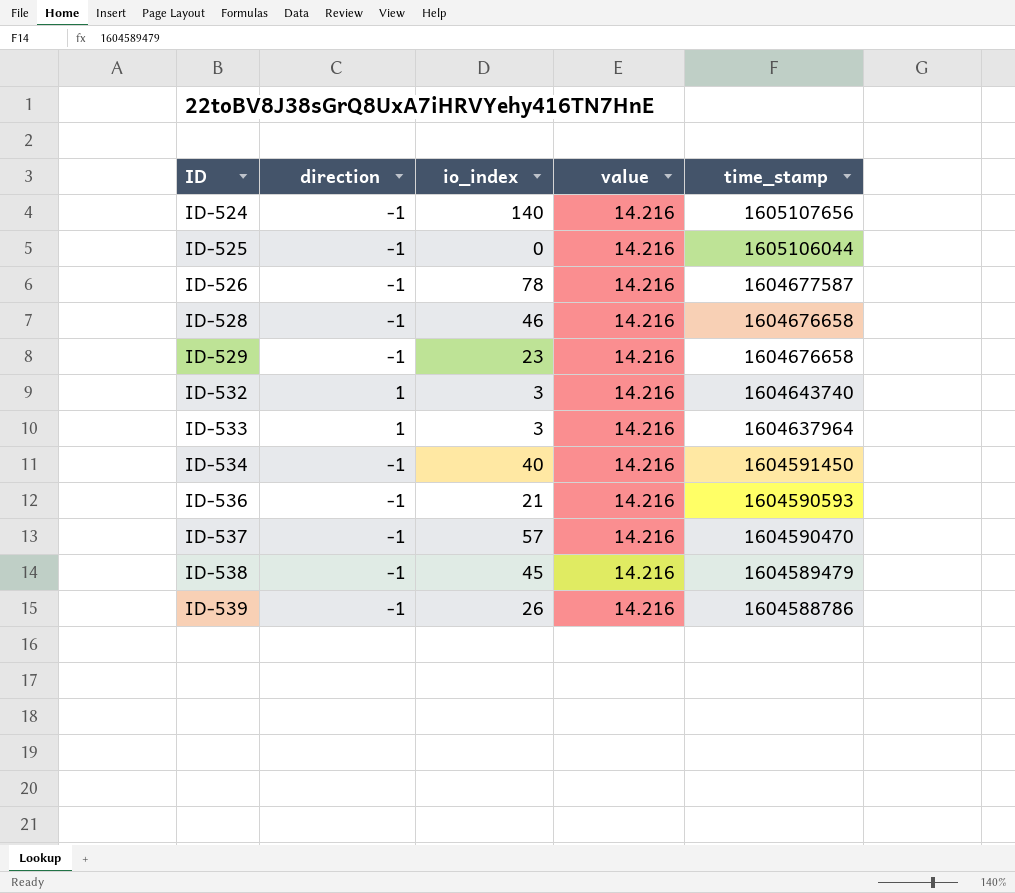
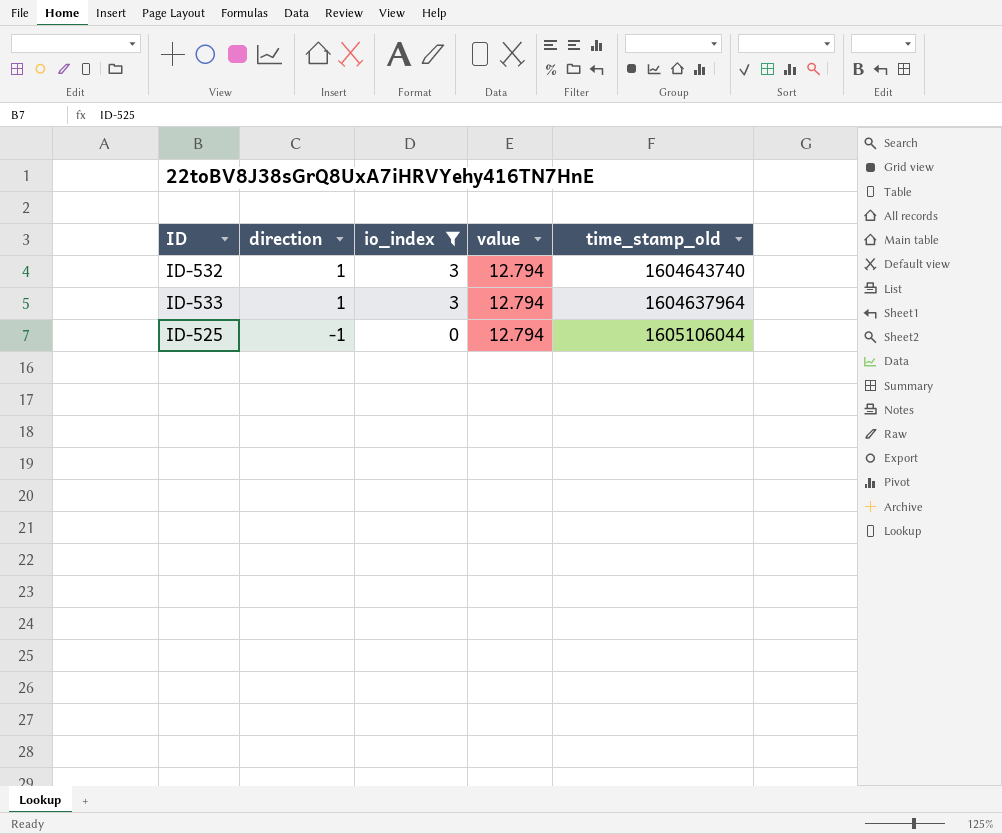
filter: none -> io_index <= 3
row order: ID ascending -> direction descending
column name: time_stamp -> time_stamp_old
ID-532 | value: 14.216 -> 12.794
ID-533 | value: 14.216 -> 12.794
ID-525 | value: 14.216 -> 12.794

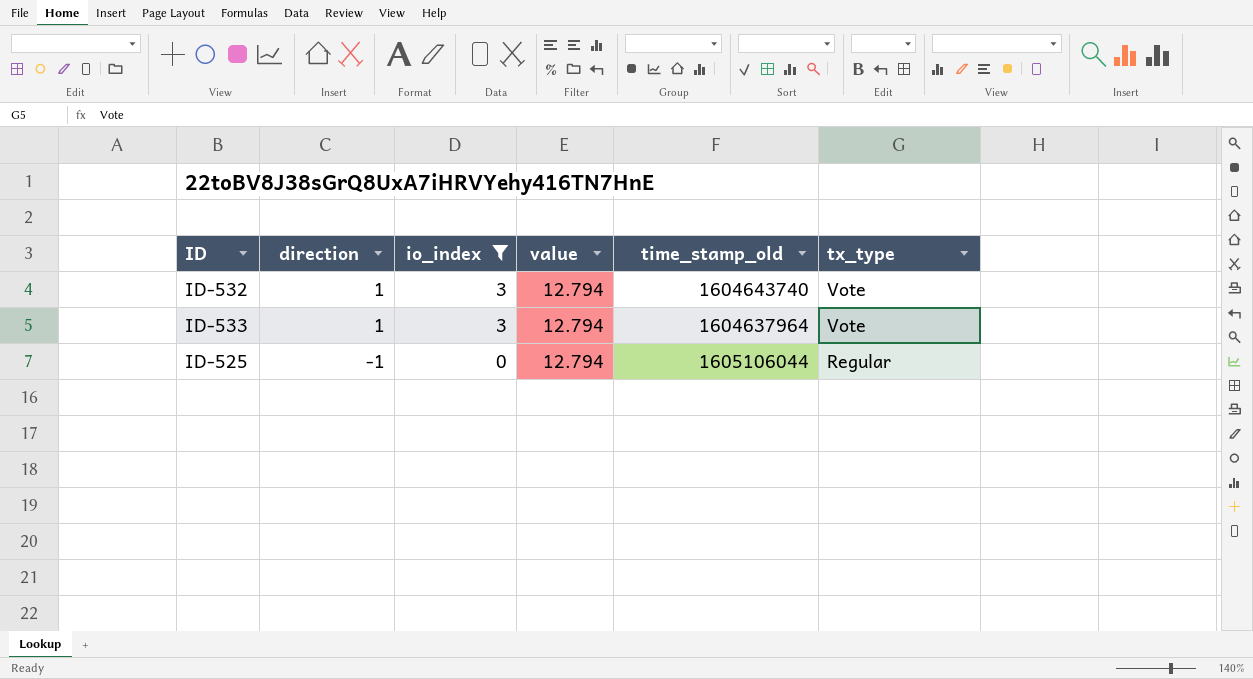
column tx_type | position: none -> 6

